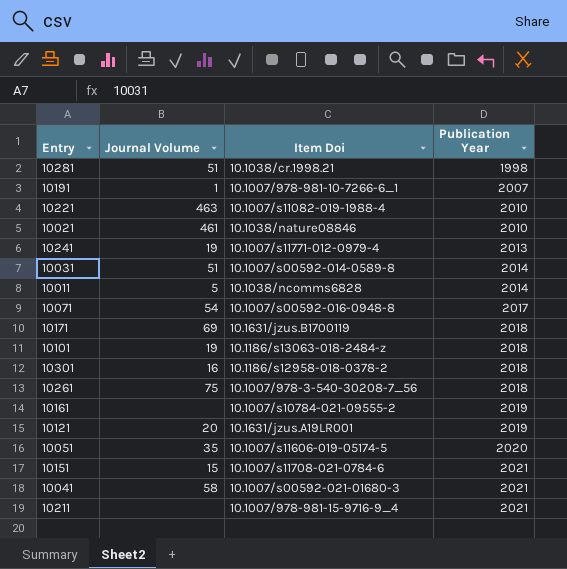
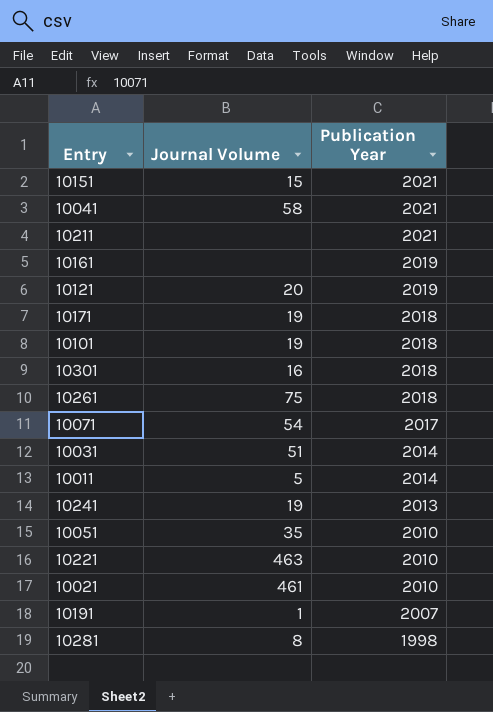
row order: Publication Year ascending -> Publication Year descending
column Item Doi | position: 3 -> none
10171 | Journal Volume: 69 -> 19
10051 | Publication Year: 2020 -> 2010
10281 | Journal Volume: 51 -> 8

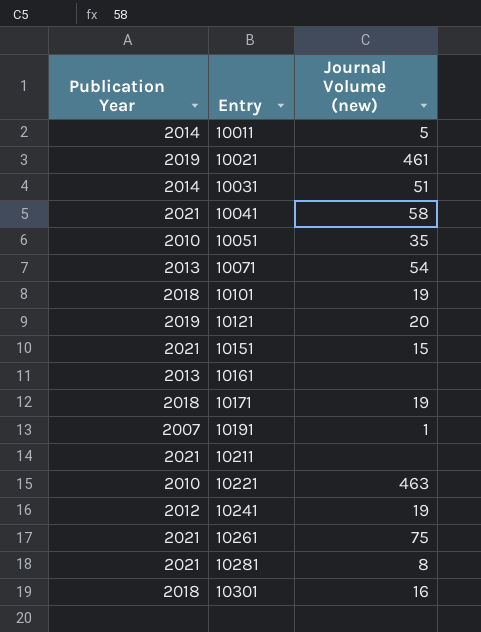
row order: Publication Year descending -> Entry ascending
column Publication Year | position: 3 -> 1
column name: Journal Volume -> Journal Volume (new)
10021 | Publication Year: 2010 -> 2019
10071 | Publication Year: 2017 -> 2013
10161 | Publication Year: 2019 -> 2013
10241 | Publication Year: 2013 -> 2012
10261 | Publication Year: 2018 -> 2021
10281 | Publication Year: 1998 -> 2021

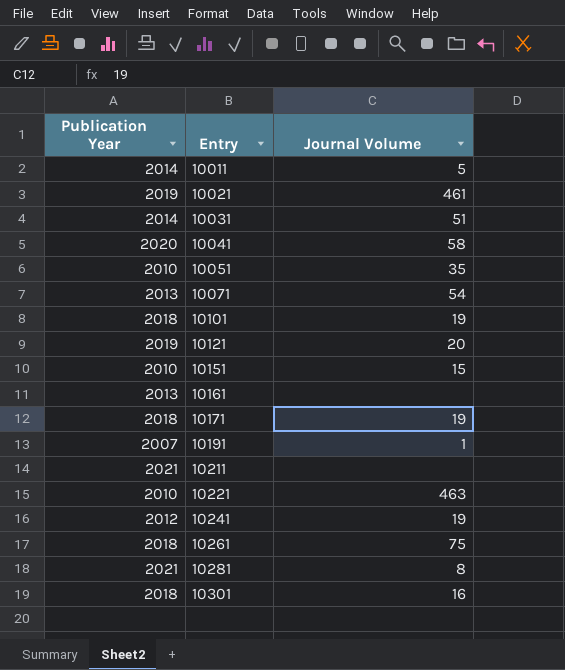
column name: Journal Volume (new) -> Journal Volume
10041 | Publication Year: 2021 -> 2020
10151 | Publication Year: 2021 -> 2010
10261 | Publication Year: 2021 -> 2018

